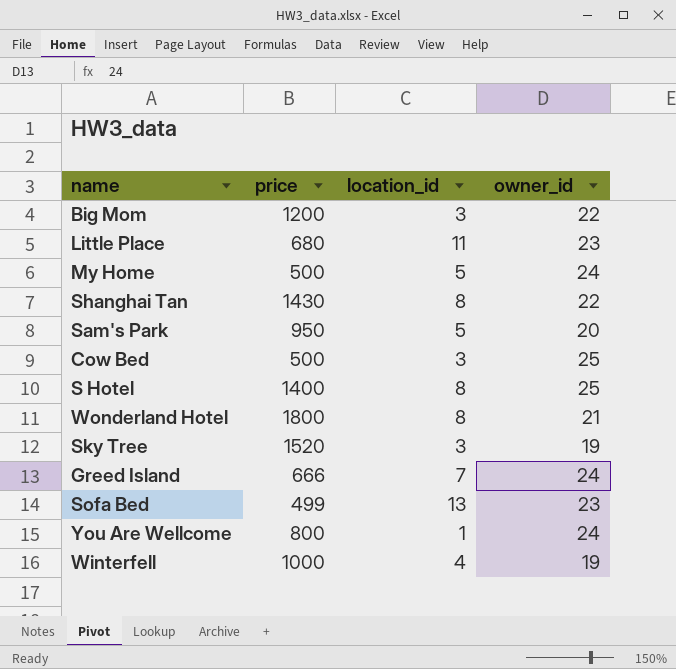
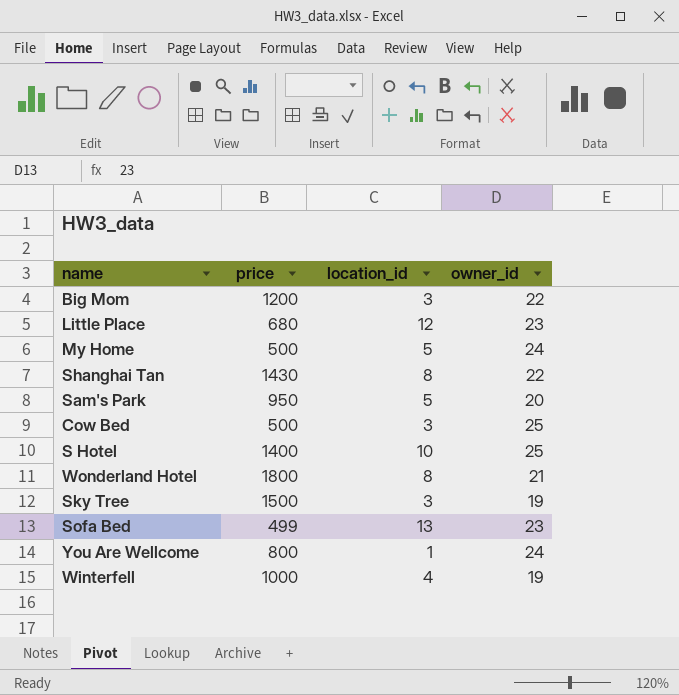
row Greed Island: 666 | 7 | 24 -> none
Little Place | location_id: 11 -> 12
S Hotel | location_id: 8 -> 10
Sky Tree | price: 1520 -> 1500

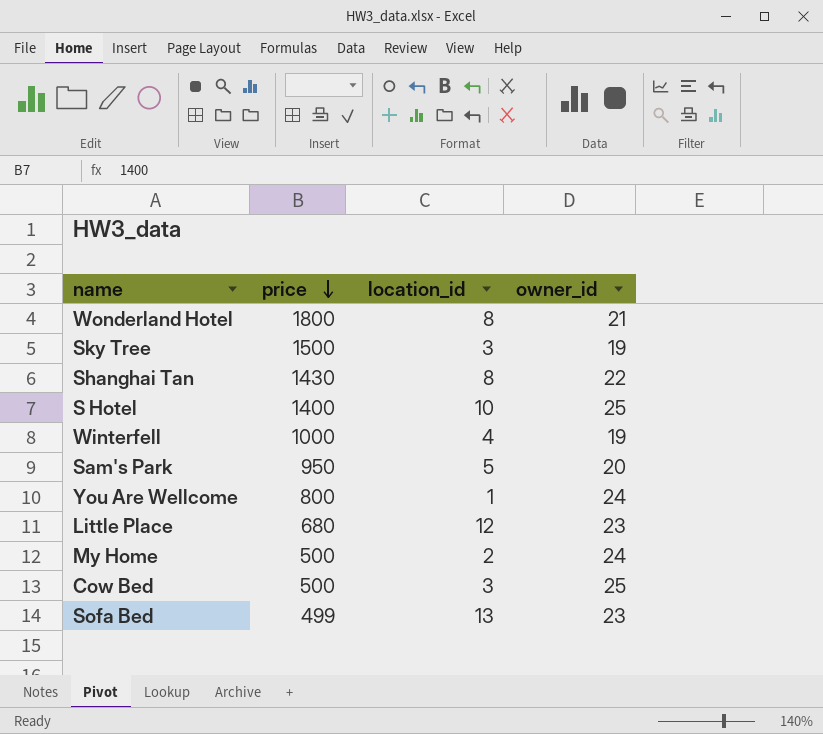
row order: none -> price descending
row Big Mom: 1200 | 3 | 22 -> none
My Home | location_id: 5 -> 2

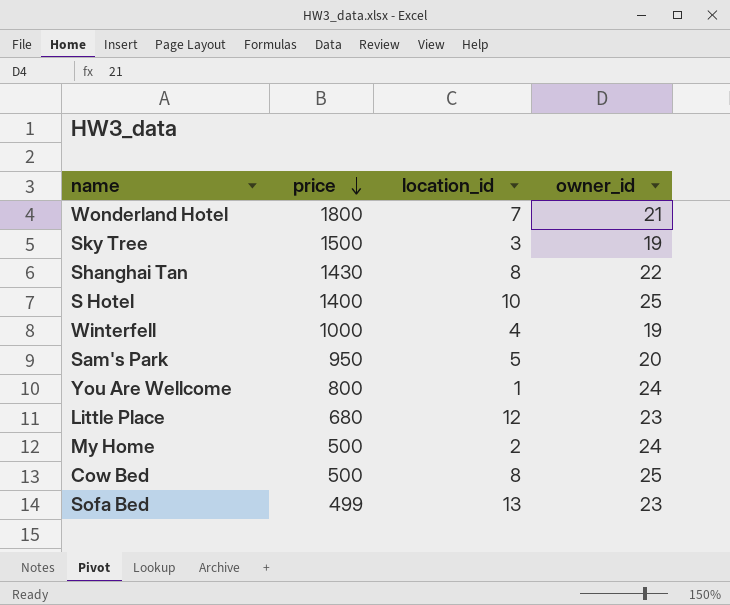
Wonderland Hotel | location_id: 8 -> 7
Cow Bed | location_id: 3 -> 8

